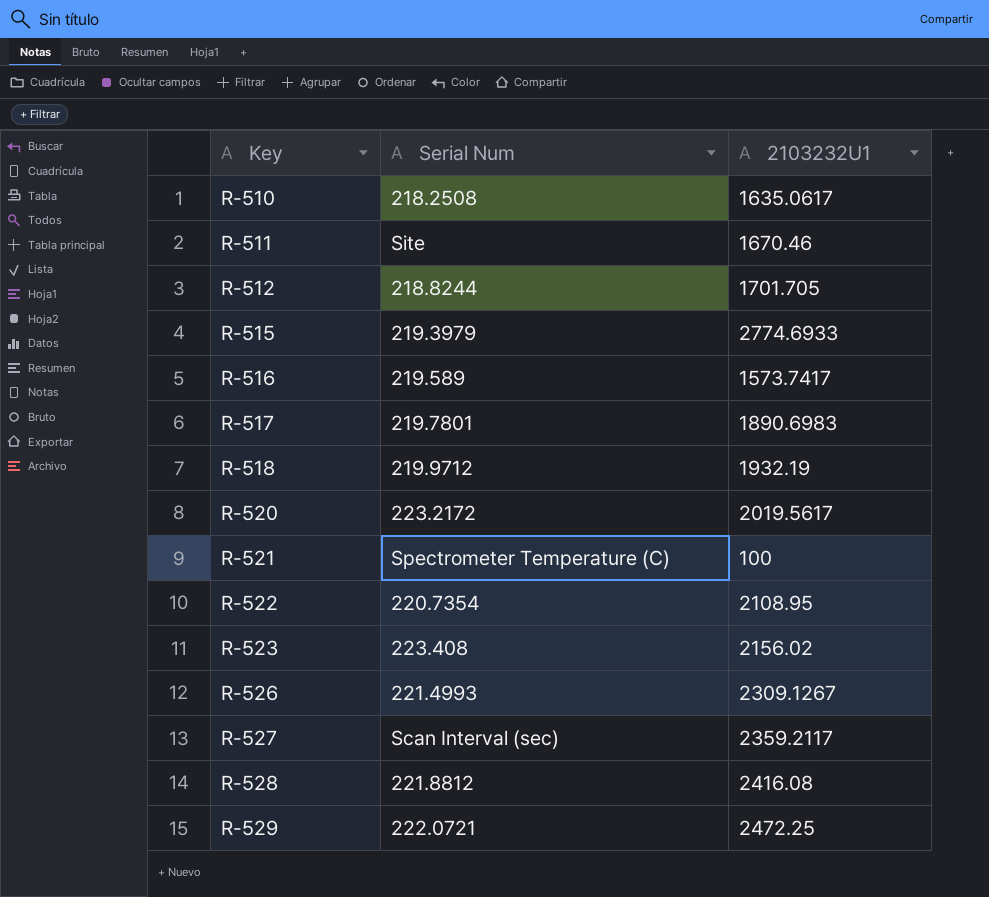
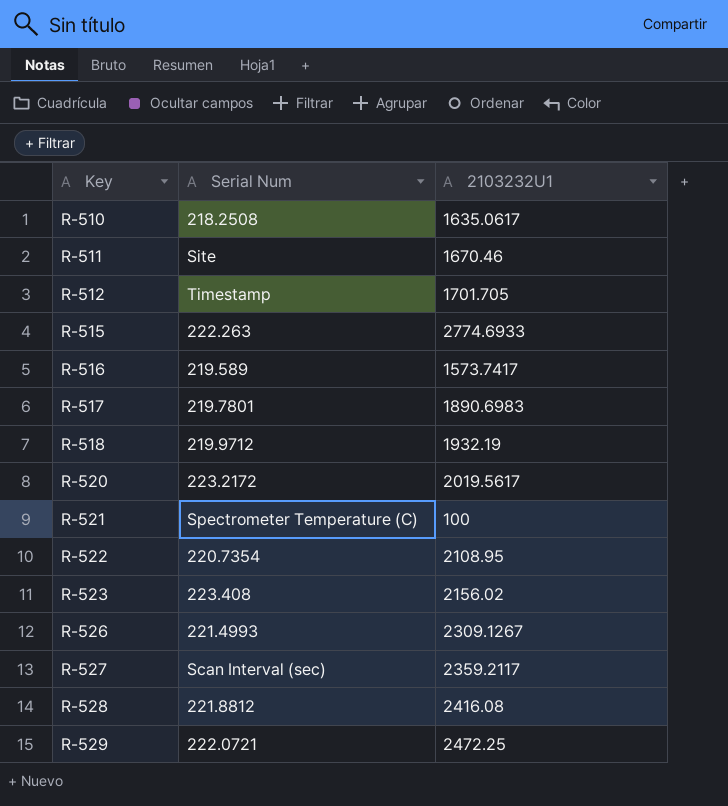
R-512 | Serial Num: 218.8244 -> Timestamp
R-515 | Serial Num: 219.3979 -> 222.263

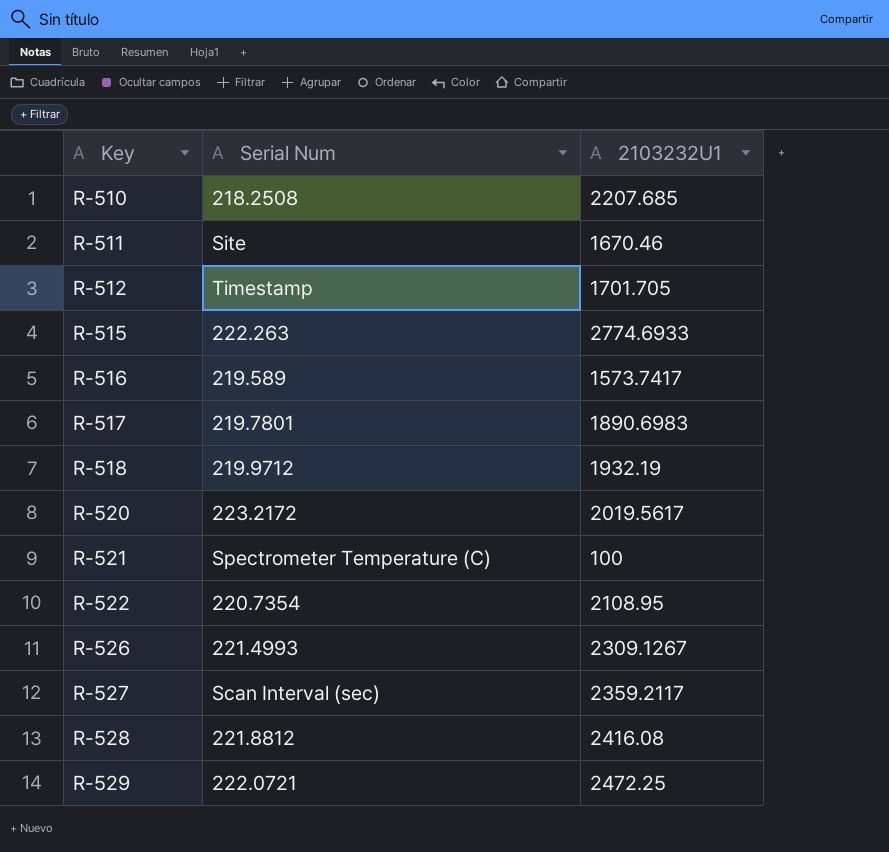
row R-523: 223.408 | 2156.02 -> none
R-510 | 2103232U1: 1635.0617 -> 2207.685

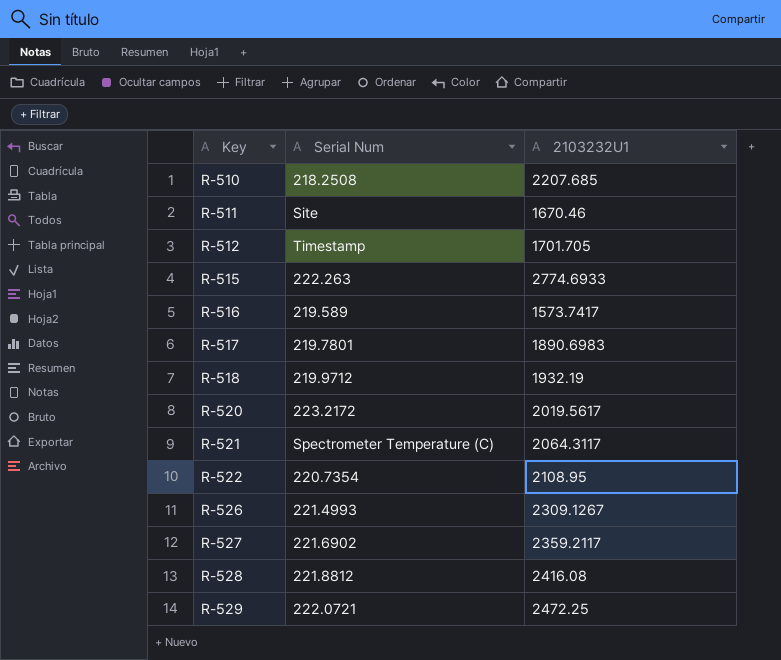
R-521 | 2103232U1: 100 -> 2064.3117
R-527 | Serial Num: Scan Interval (sec) -> 221.6902

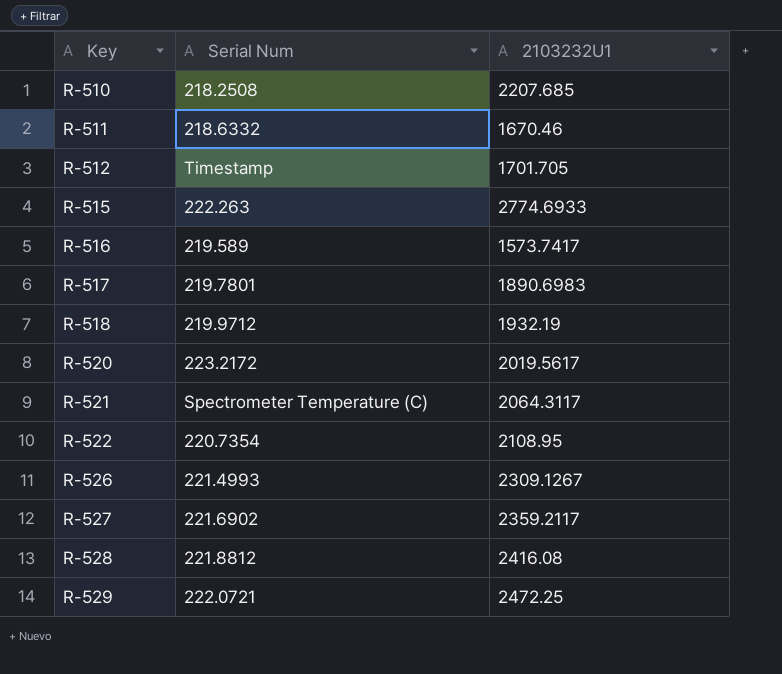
R-511 | Serial Num: Site -> 218.6332

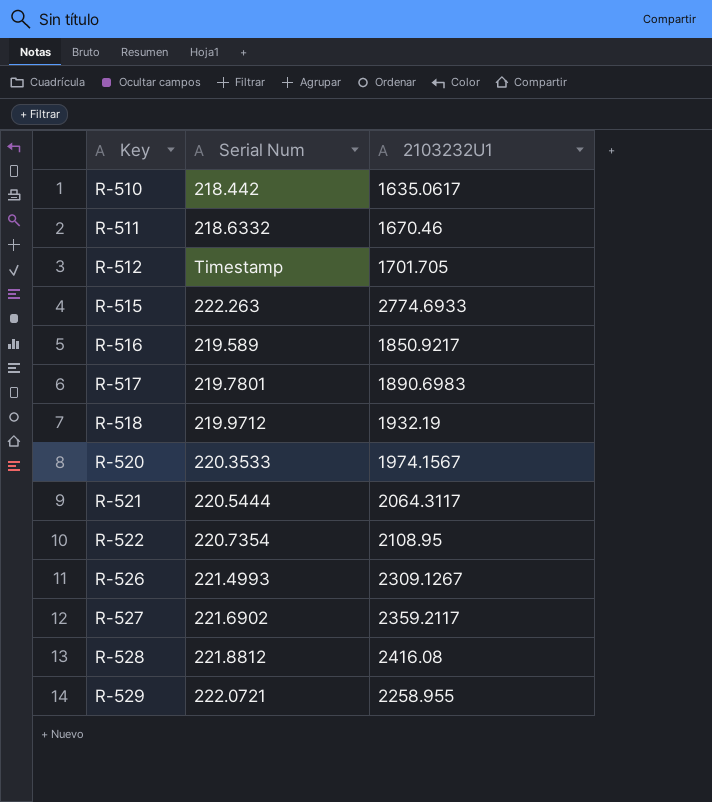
R-510 | Serial Num: 218.2508 -> 218.442
R-510 | 2103232U1: 2207.685 -> 1635.0617
R-516 | 2103232U1: 1573.7417 -> 1850.9217
R-520 | Serial Num: 223.2172 -> 220.3533
R-520 | 2103232U1: 2019.5617 -> 1974.1567
R-521 | Serial Num: Spectrometer Temperature (C) -> 220.5444
R-529 | 2103232U1: 2472.25 -> 2258.955

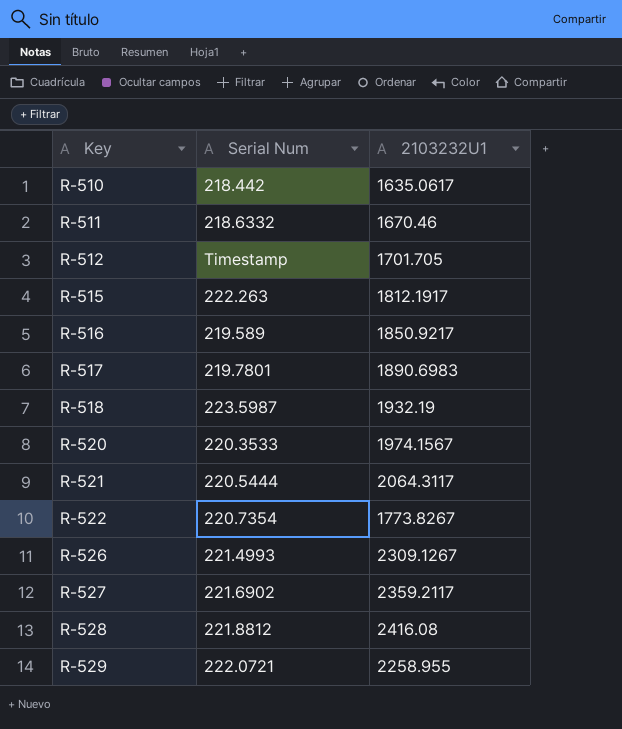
R-515 | 2103232U1: 2774.6933 -> 1812.1917
R-518 | Serial Num: 219.9712 -> 223.5987
R-522 | 2103232U1: 2108.95 -> 1773.8267

